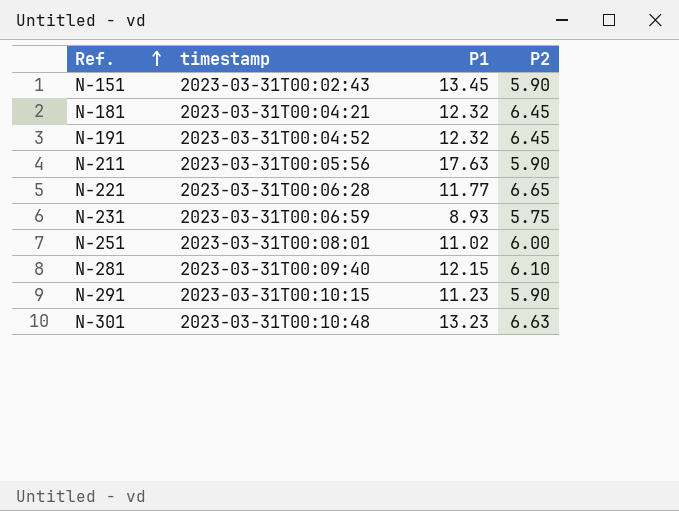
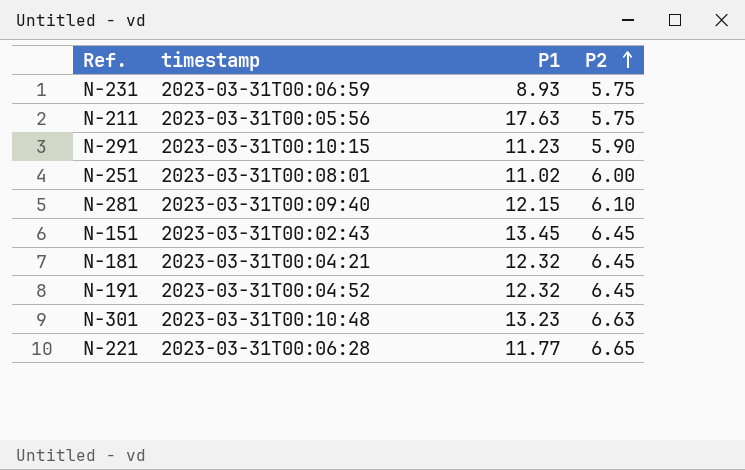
row order: Ref. ascending -> P2 ascending
N-211 | P2: 5.90 -> 5.75
N-151 | P2: 5.90 -> 6.45

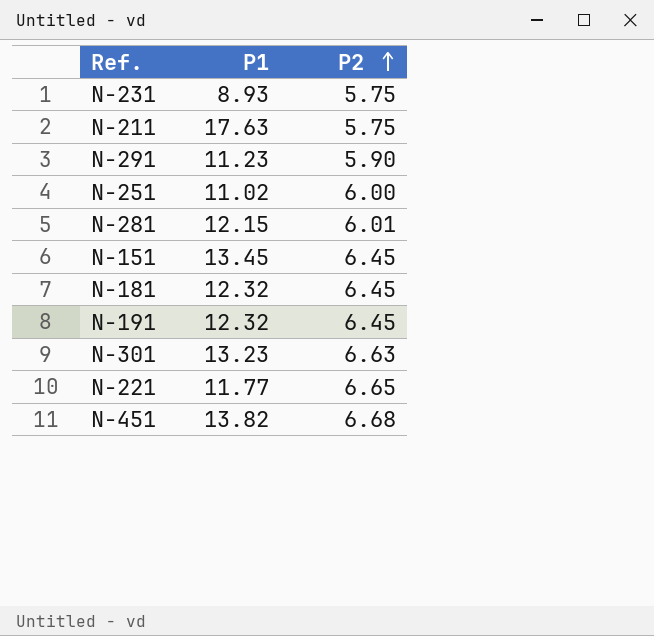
column timestamp | position: 2 -> none
N-281 | P2: 6.10 -> 6.01
row N-451: none -> 13.82 | 6.68

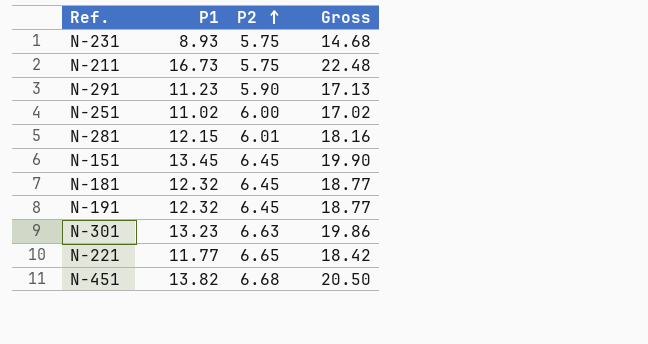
column Gross | formula: none -> [P1] + [P2]
N-211 | P1: 17.63 -> 16.73

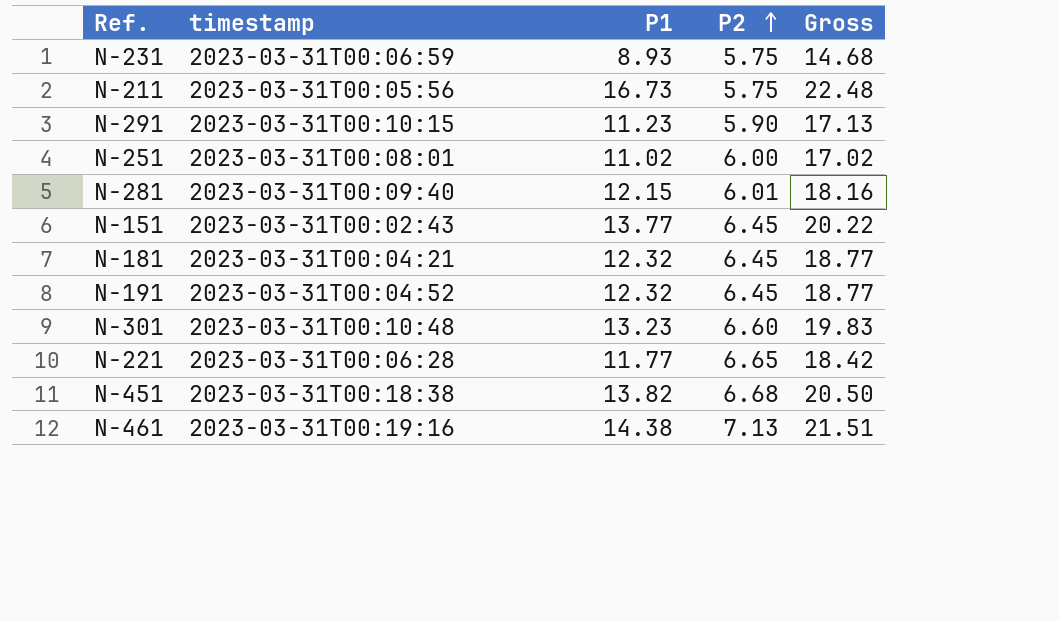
column timestamp | position: none -> 2
N-151 | P1: 13.45 -> 13.77
N-151 | Gross: 19.90 -> 20.22
N-301 | P2: 6.63 -> 6.60
N-301 | Gross: 19.86 -> 19.83
row N-461: none -> 2023-03-31T00:19:16 | 14.38 | 7.13 | 21.51

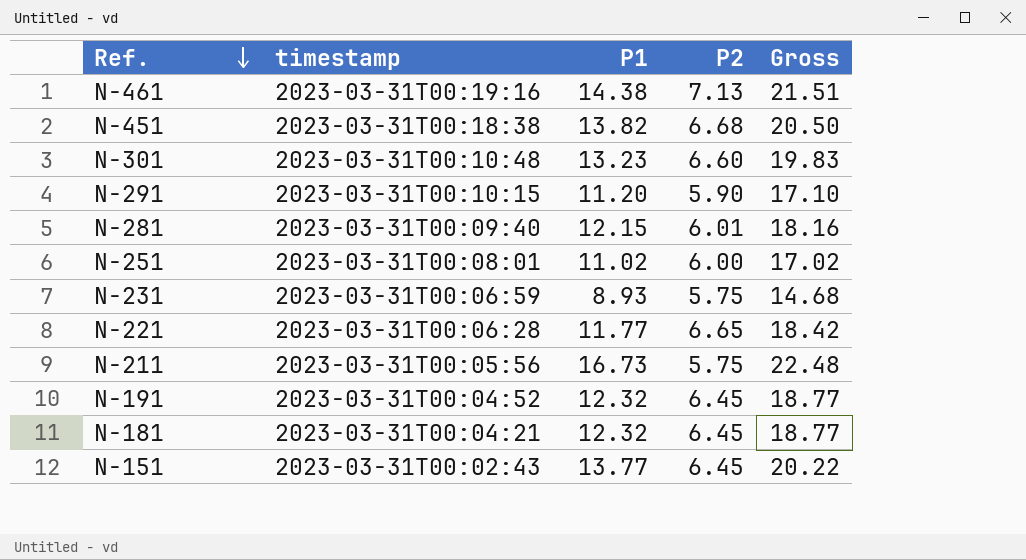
row order: P2 ascending -> Ref. descending
N-291 | P1: 11.23 -> 11.20
N-291 | Gross: 17.13 -> 17.10

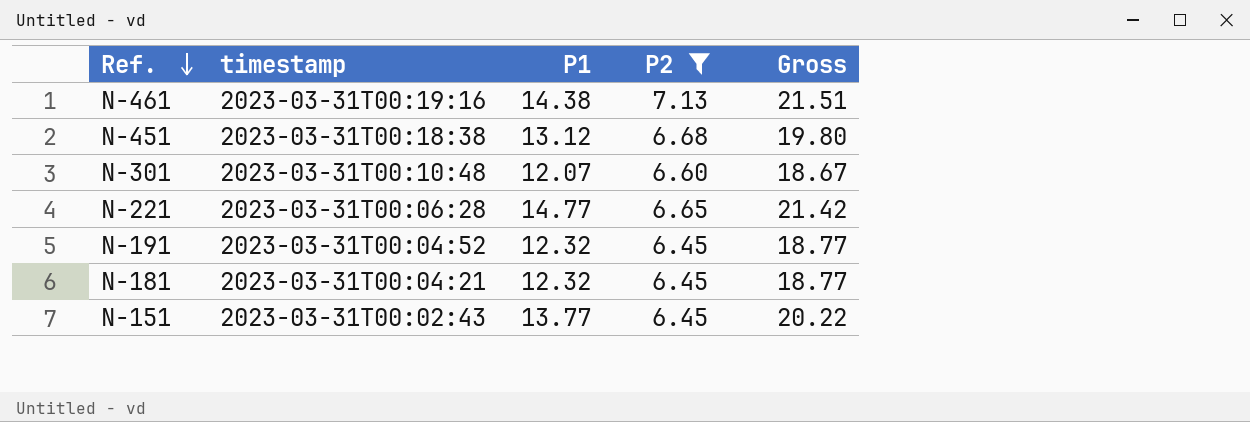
filter: none -> P2 >= 6.45
N-451 | P1: 13.82 -> 13.12
N-451 | Gross: 20.50 -> 19.80
N-301 | P1: 13.23 -> 12.07
N-301 | Gross: 19.83 -> 18.67
N-221 | P1: 11.77 -> 14.77
N-221 | Gross: 18.42 -> 21.42

